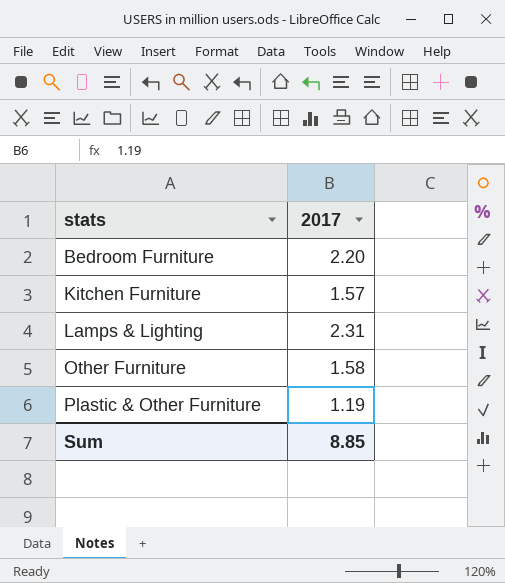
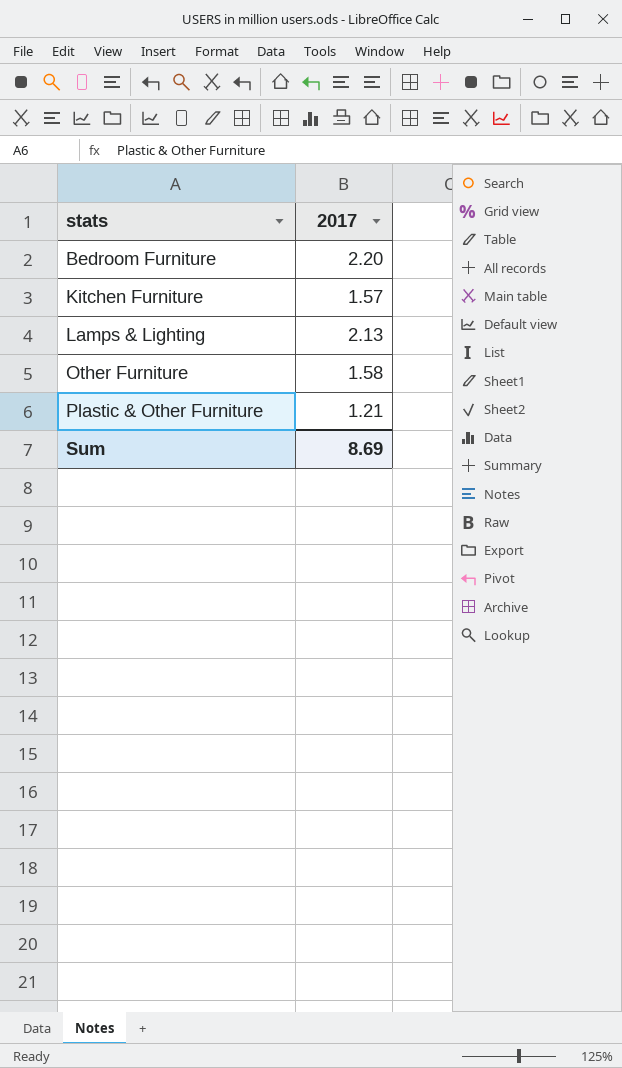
Lamps & Lighting | 2017: 2.31 -> 2.13
Plastic & Other Furniture | 2017: 1.19 -> 1.21
Sum | 2017: 8.85 -> 8.69

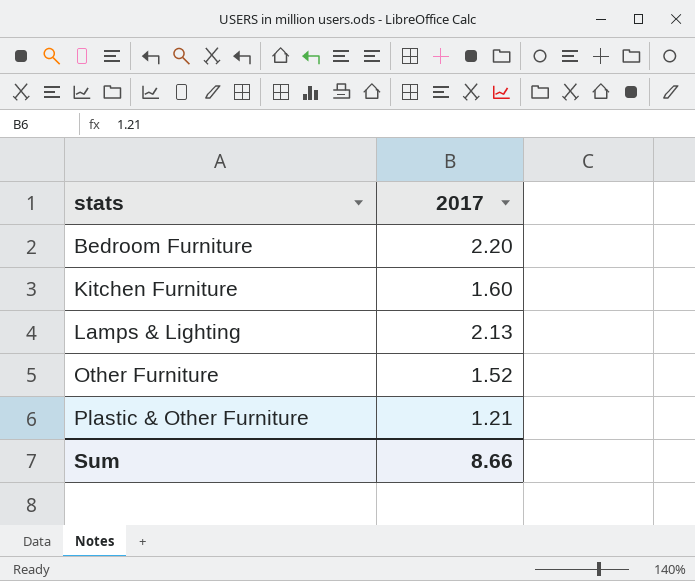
Kitchen Furniture | 2017: 1.57 -> 1.60
Other Furniture | 2017: 1.58 -> 1.52
Sum | 2017: 8.69 -> 8.66

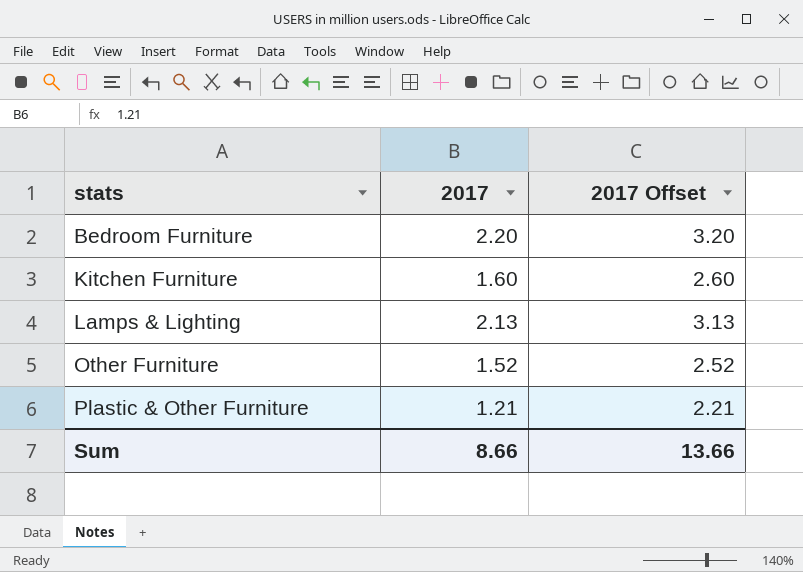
column 2017 Offset | formula: none -> [2017] + 1

